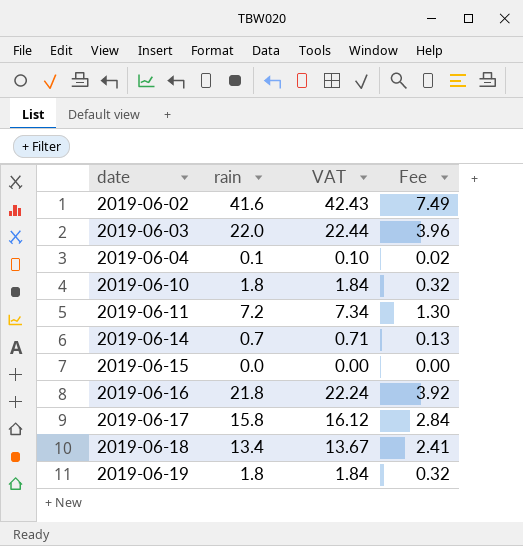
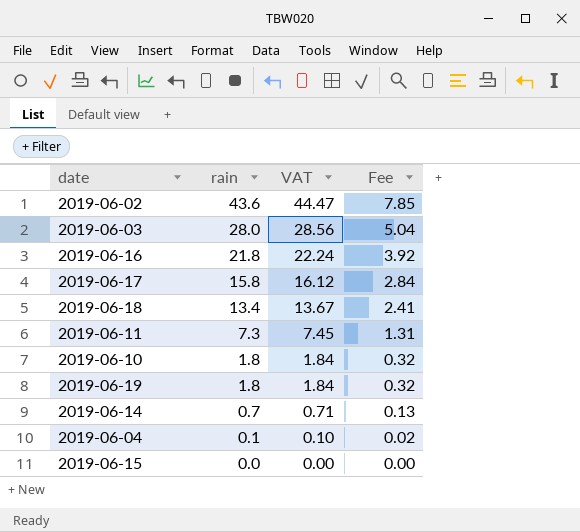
row order: date ascending -> rain descending
2019-06-02 | rain: 41.6 -> 43.6
2019-06-02 | VAT: 42.43 -> 44.47
2019-06-02 | Fee: 7.49 -> 7.85
2019-06-03 | rain: 22.0 -> 28.0
2019-06-03 | VAT: 22.44 -> 28.56
2019-06-03 | Fee: 3.96 -> 5.04
2019-06-11 | rain: 7.2 -> 7.3
2019-06-11 | VAT: 7.34 -> 7.45
2019-06-11 | Fee: 1.30 -> 1.31

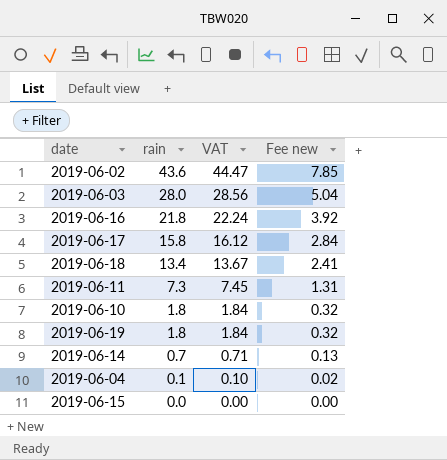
column name: Fee -> Fee new

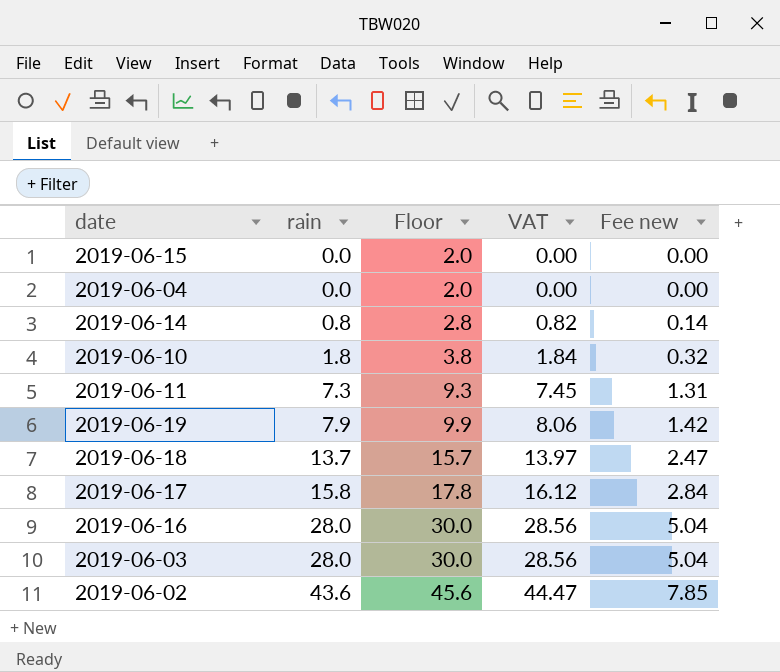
row order: rain descending -> rain ascending
column Floor | formula: none -> [rain] + 2
2019-06-04 | rain: 0.1 -> 0.0
2019-06-04 | VAT: 0.10 -> 0.00
2019-06-04 | Fee new: 0.02 -> 0.00
2019-06-14 | rain: 0.7 -> 0.8
2019-06-14 | VAT: 0.71 -> 0.82
2019-06-14 | Fee new: 0.13 -> 0.14
2019-06-19 | rain: 1.8 -> 7.9
2019-06-19 | VAT: 1.84 -> 8.06
2019-06-19 | Fee new: 0.32 -> 1.42
2019-06-18 | rain: 13.4 -> 13.7
2019-06-18 | VAT: 13.67 -> 13.97
2019-06-18 | Fee new: 2.41 -> 2.47
2019-06-16 | rain: 21.8 -> 28.0
2019-06-16 | VAT: 22.24 -> 28.56
2019-06-16 | Fee new: 3.92 -> 5.04

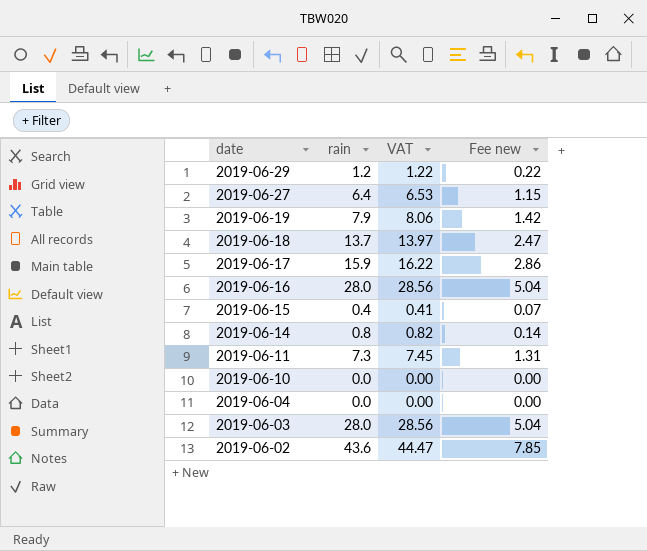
row order: rain ascending -> date descending
column Floor | formula: [rain] + 2 -> none
row 2019-06-29: none -> 1.2 | 1.22 | 0.22
row 2019-06-27: none -> 6.4 | 6.53 | 1.15
2019-06-17 | rain: 15.8 -> 15.9
2019-06-17 | VAT: 16.12 -> 16.22
2019-06-17 | Fee new: 2.84 -> 2.86
2019-06-15 | rain: 0.0 -> 0.4
2019-06-15 | VAT: 0.00 -> 0.41
2019-06-15 | Fee new: 0.00 -> 0.07
2019-06-10 | rain: 1.8 -> 0.0
2019-06-10 | VAT: 1.84 -> 0.00
2019-06-10 | Fee new: 0.32 -> 0.00

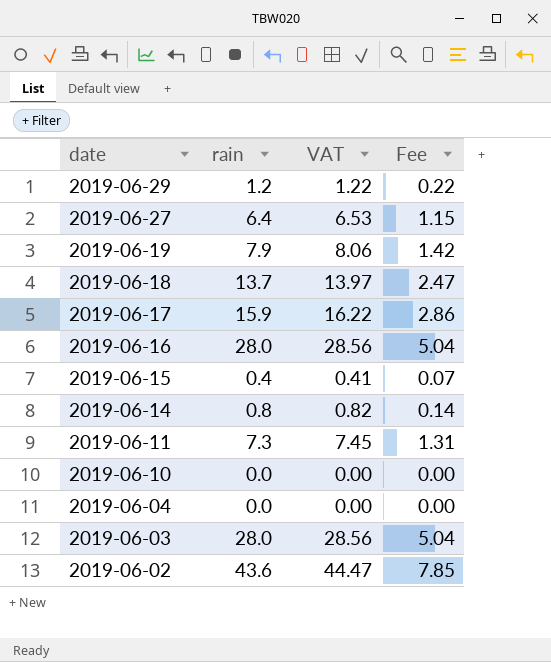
column name: Fee new -> Fee

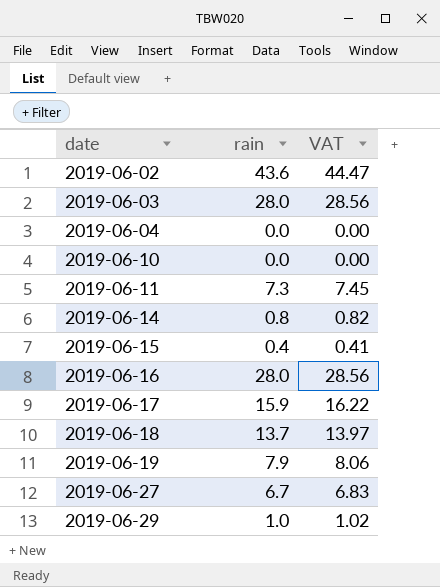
row order: date descending -> date ascending
column Fee | formula: [rain] * 0.18 -> none
2019-06-27 | rain: 6.4 -> 6.7
2019-06-27 | VAT: 6.53 -> 6.83
2019-06-29 | rain: 1.2 -> 1.0
2019-06-29 | VAT: 1.22 -> 1.02

